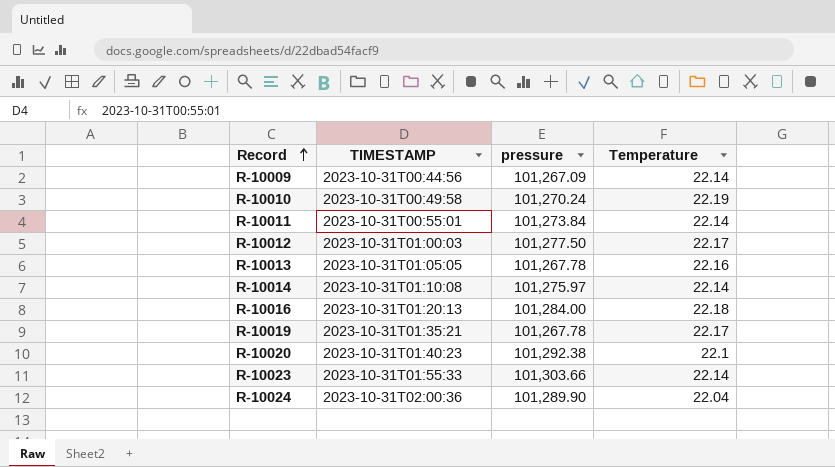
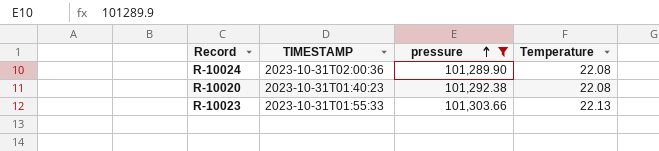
filter: none -> pressure >= 101,289.90
row order: Record ascending -> pressure ascending
R-10024 | Temperature: 22.04 -> 22.08
R-10020 | Temperature: 22.1 -> 22.08
R-10023 | Temperature: 22.14 -> 22.13

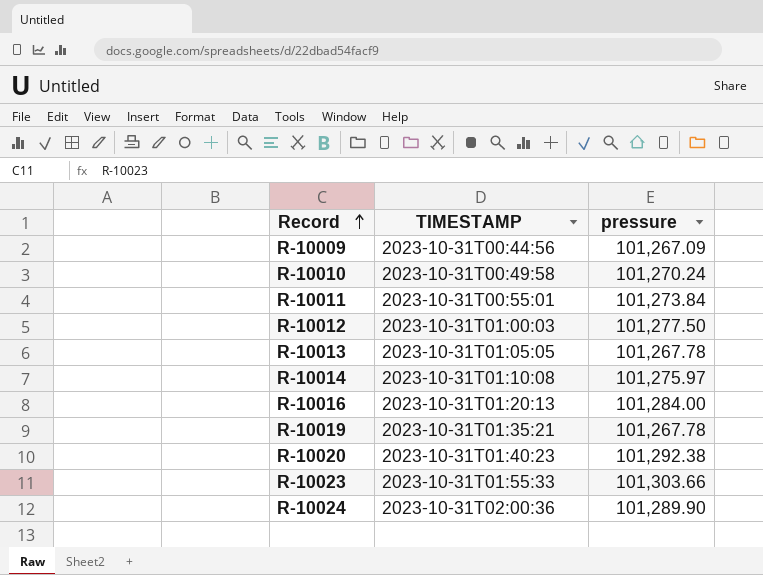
filter: pressure >= 101,289.90 -> none
row order: pressure ascending -> Record ascending
column Temperature | position: 4 -> none

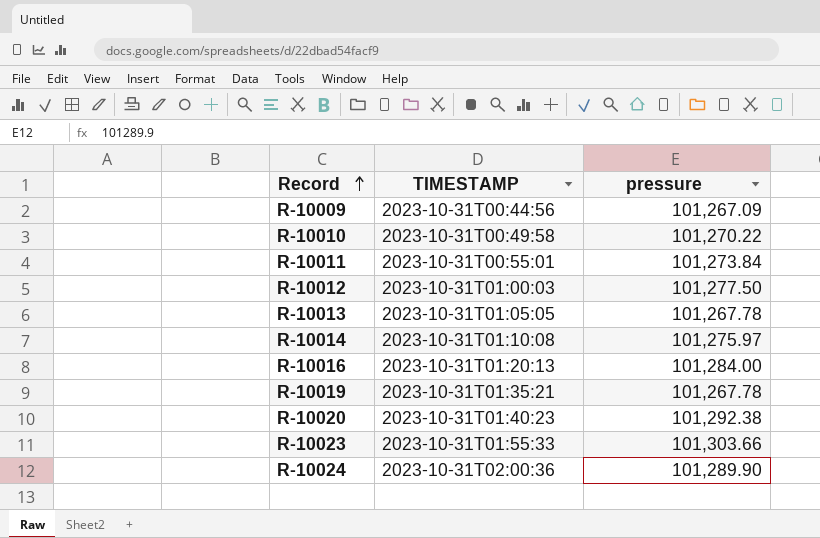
R-10010 | pressure: 101,270.24 -> 101,270.22

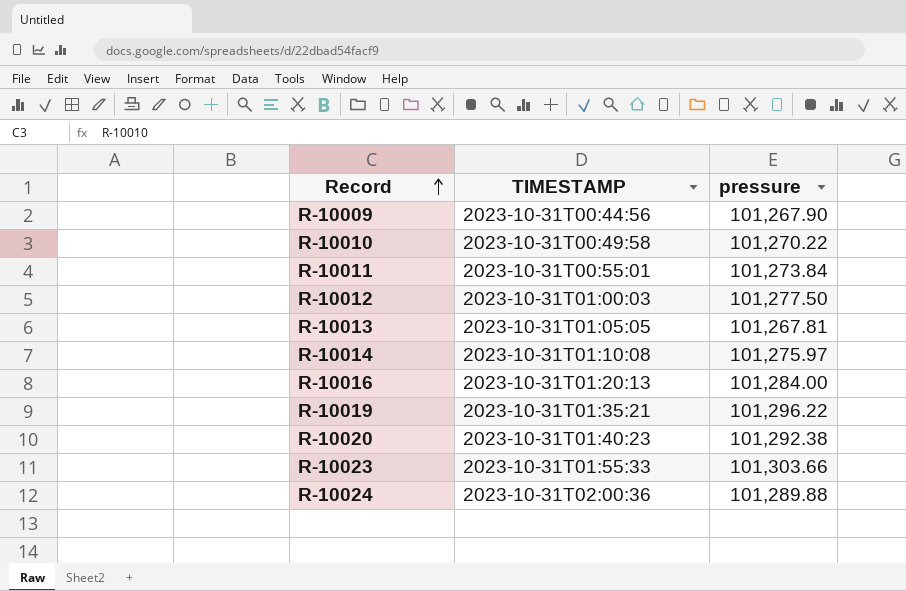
R-10009 | pressure: 101,267.09 -> 101,267.90
R-10013 | pressure: 101,267.78 -> 101,267.81
R-10019 | pressure: 101,267.78 -> 101,296.22
R-10024 | pressure: 101,289.90 -> 101,289.88

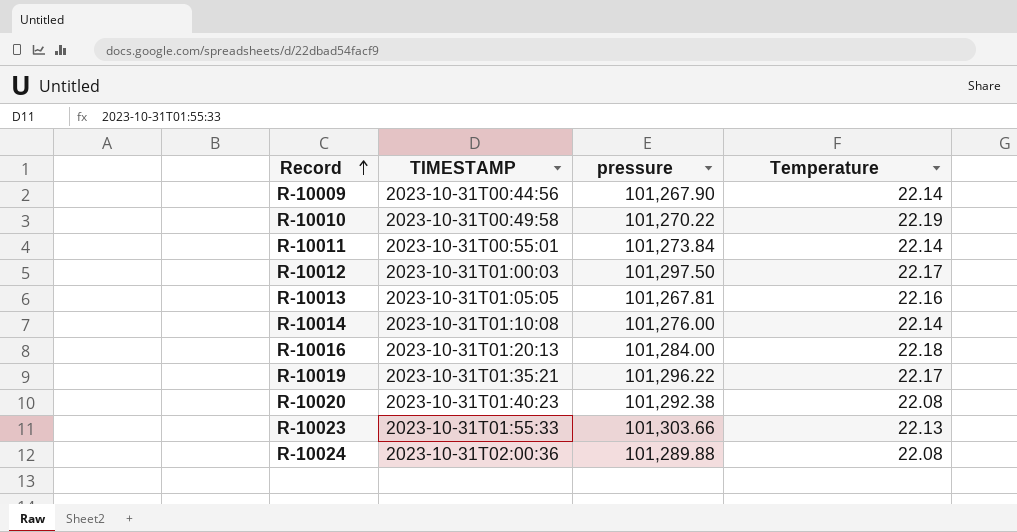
column Temperature | position: none -> 4
R-10012 | pressure: 101,277.50 -> 101,297.50
R-10014 | pressure: 101,275.97 -> 101,276.00

